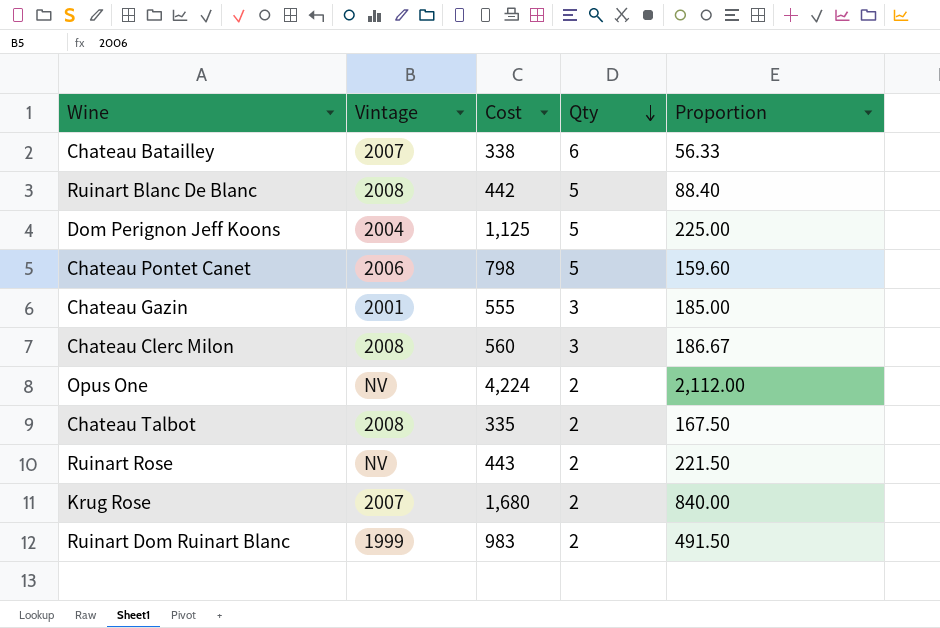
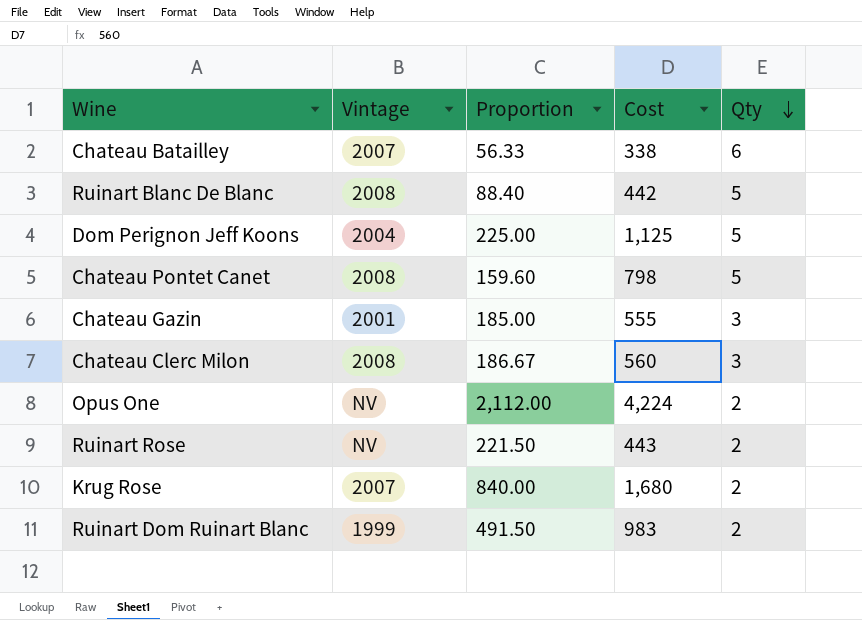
column Proportion | position: 5 -> 3
row Chateau Talbot: 2008 | 335 | 2 | 167.50 -> none
Chateau Pontet Canet | Vintage: 2006 -> 2008

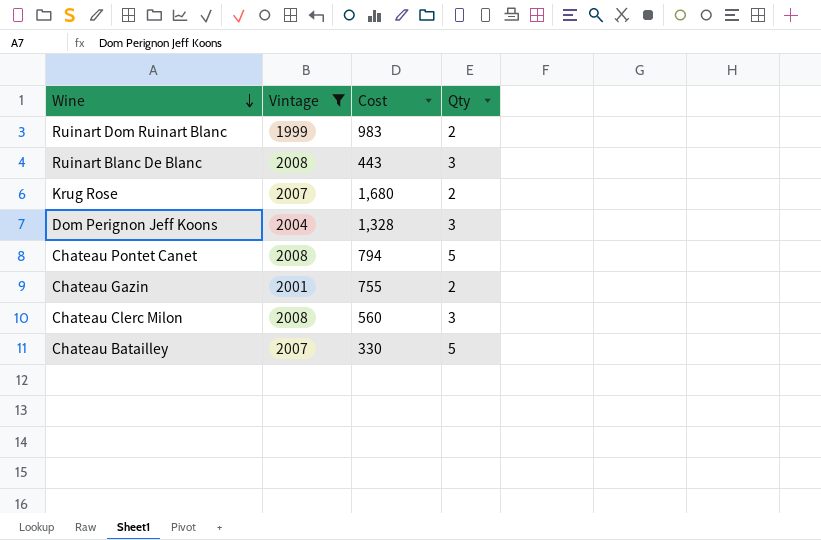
filter: none -> Vintage != NV
row order: Qty descending -> Wine descending
column Proportion | formula: [Cost] / [Qty] -> none
Ruinart Blanc De Blanc | Cost: 442 -> 443
Ruinart Blanc De Blanc | Qty: 5 -> 3
Dom Perignon Jeff Koons | Cost: 1,125 -> 1,328
Dom Perignon Jeff Koons | Qty: 5 -> 3
Chateau Pontet Canet | Cost: 798 -> 794
Chateau Gazin | Cost: 555 -> 755
Chateau Gazin | Qty: 3 -> 2
Chateau Batailley | Cost: 338 -> 330
Chateau Batailley | Qty: 6 -> 5

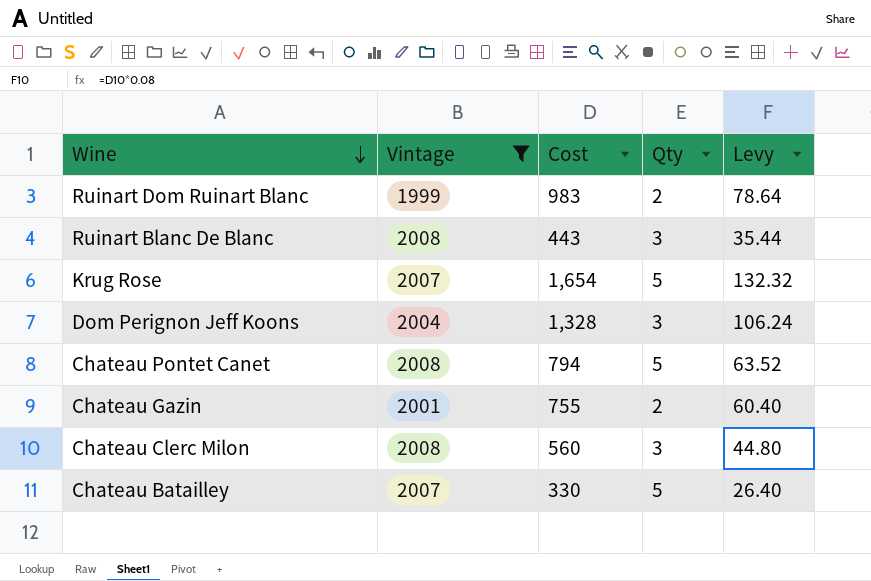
column Levy | formula: none -> [Cost] * 0.08
Krug Rose | Cost: 1,680 -> 1,654
Krug Rose | Qty: 2 -> 5

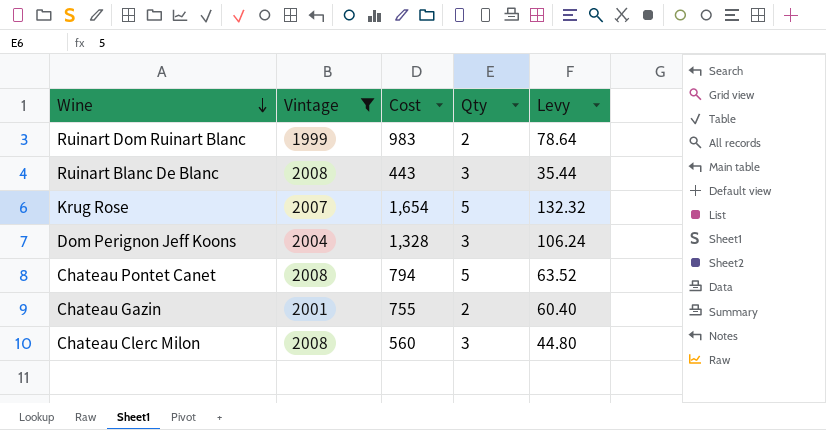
row Chateau Batailley: 2007 | 330 | 5 | 26.40 -> none

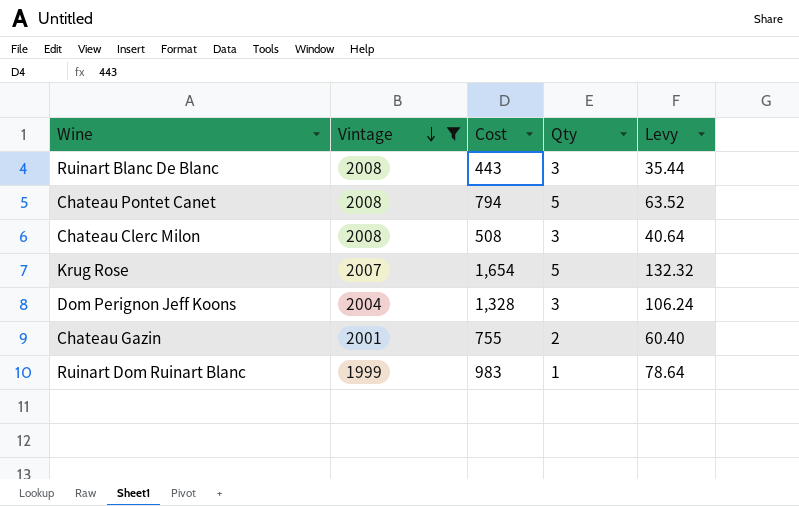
row order: Wine descending -> Vintage descending
Chateau Clerc Milon | Cost: 560 -> 508
Chateau Clerc Milon | Levy: 44.80 -> 40.64
Ruinart Dom Ruinart Blanc | Qty: 2 -> 1

